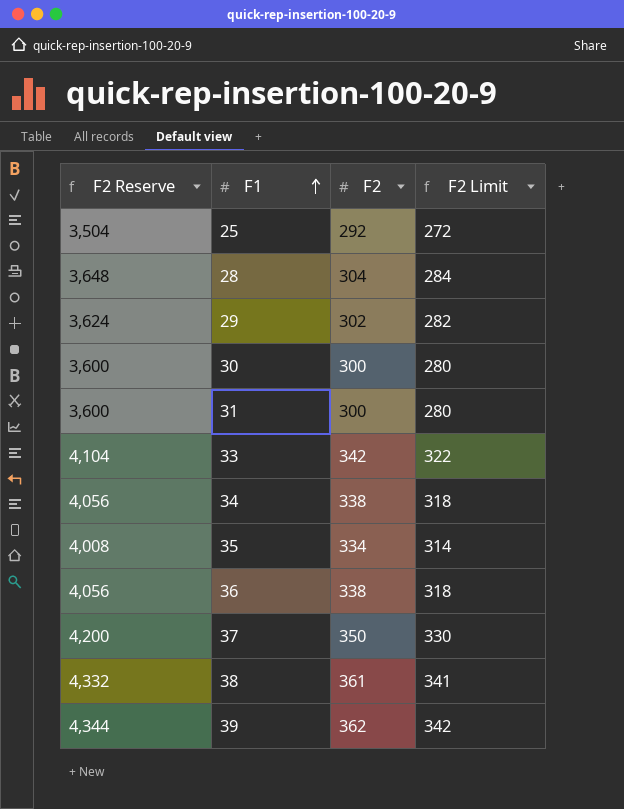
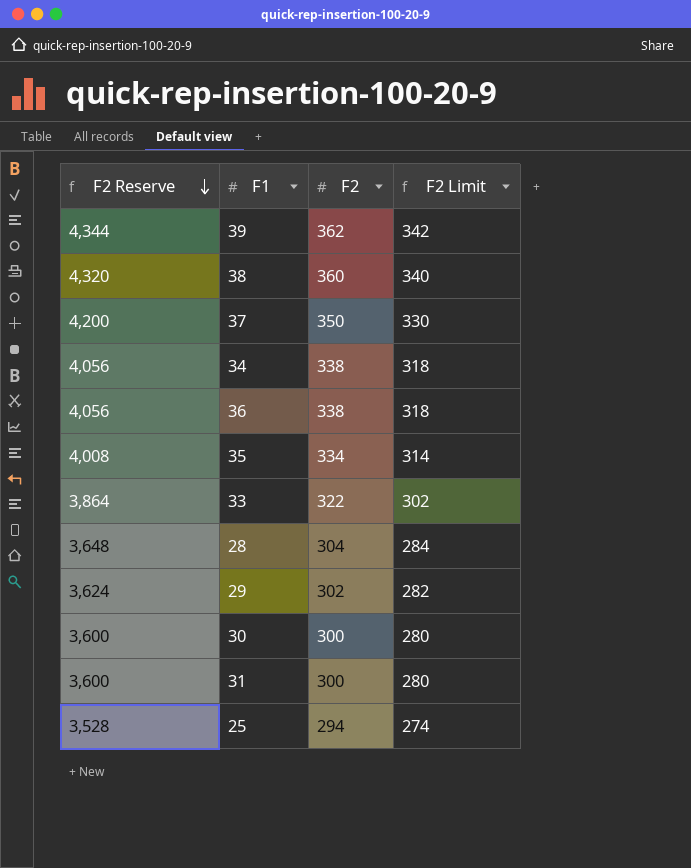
row order: F1 ascending -> F2 Reserve descending
38 | F2 Reserve: 4,332 -> 4,320
38 | F2: 361 -> 360
38 | F2 Limit: 341 -> 340
33 | F2 Reserve: 4,104 -> 3,864
33 | F2: 342 -> 322
33 | F2 Limit: 322 -> 302
25 | F2 Reserve: 3,504 -> 3,528
25 | F2: 292 -> 294
25 | F2 Limit: 272 -> 274

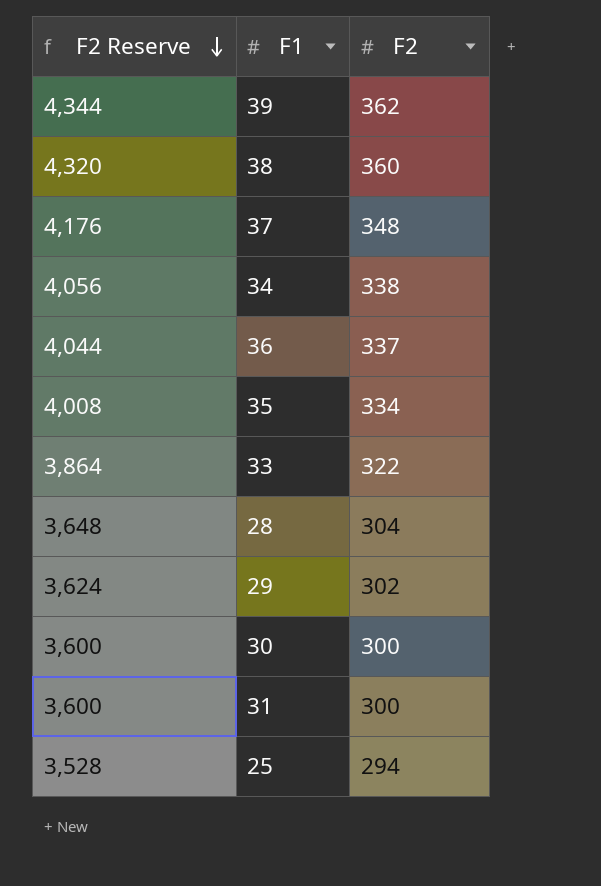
column F2 Limit | formula: [F2] - 20 -> none
37 | F2 Reserve: 4,200 -> 4,176
37 | F2: 350 -> 348
36 | F2 Reserve: 4,056 -> 4,044
36 | F2: 338 -> 337

